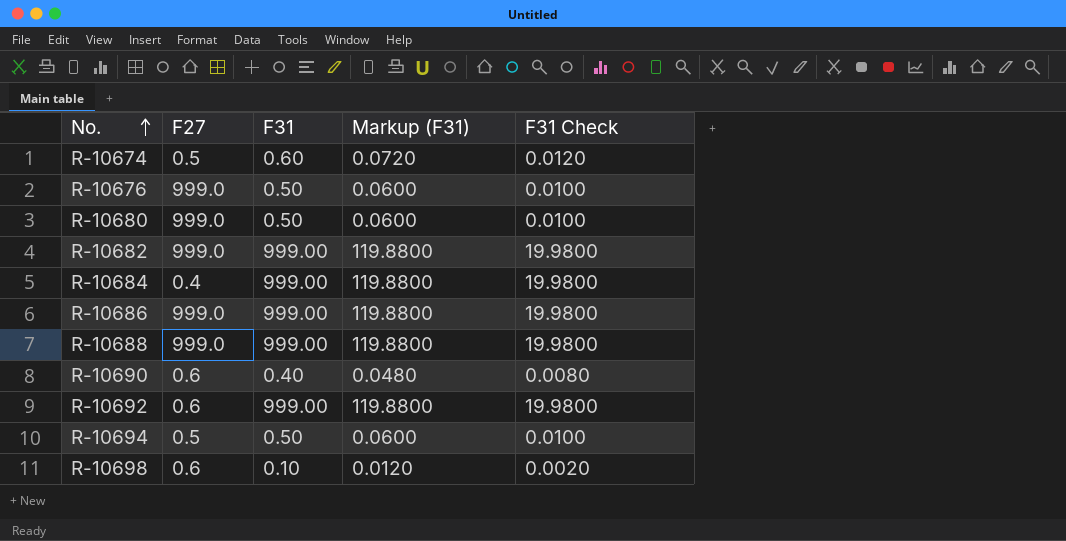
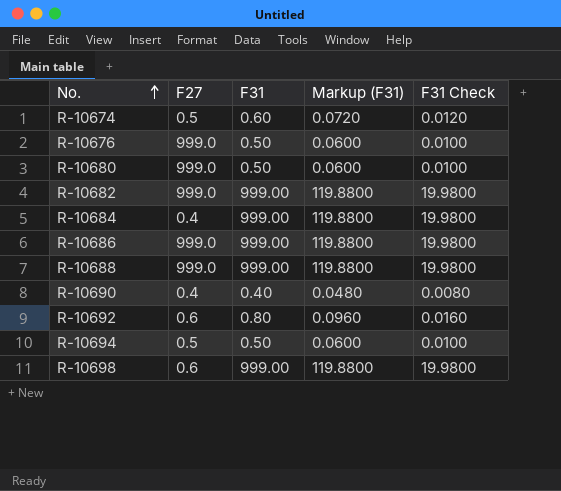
R-10690 | F27: 0.6 -> 0.4
R-10692 | F31: 999.00 -> 0.80
R-10692 | Markup (F31): 119.8800 -> 0.0960
R-10692 | F31 Check: 19.9800 -> 0.0160
R-10698 | F31: 0.10 -> 999.00
R-10698 | Markup (F31): 0.0120 -> 119.8800
R-10698 | F31 Check: 0.0020 -> 19.9800

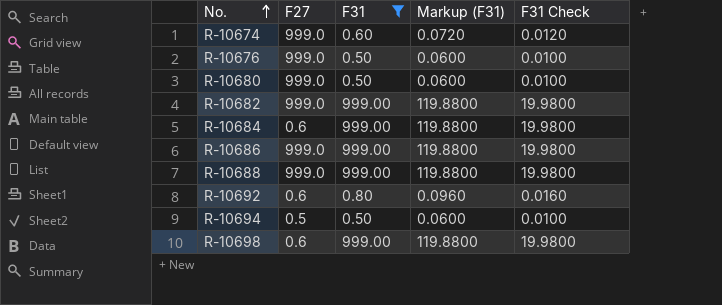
filter: none -> F31 != 0.40
R-10674 | F27: 0.5 -> 999.0
R-10684 | F27: 0.4 -> 0.6

